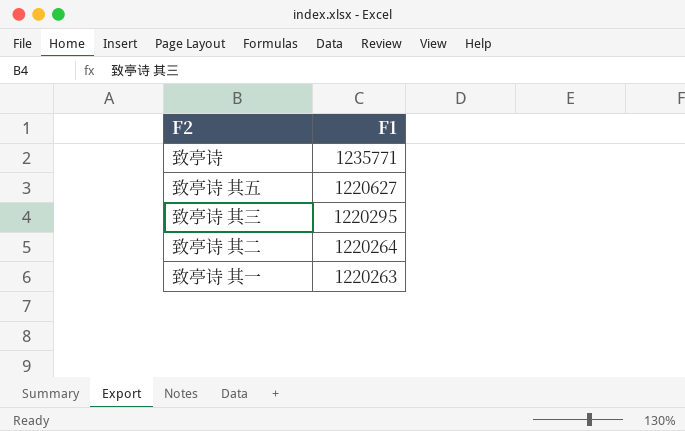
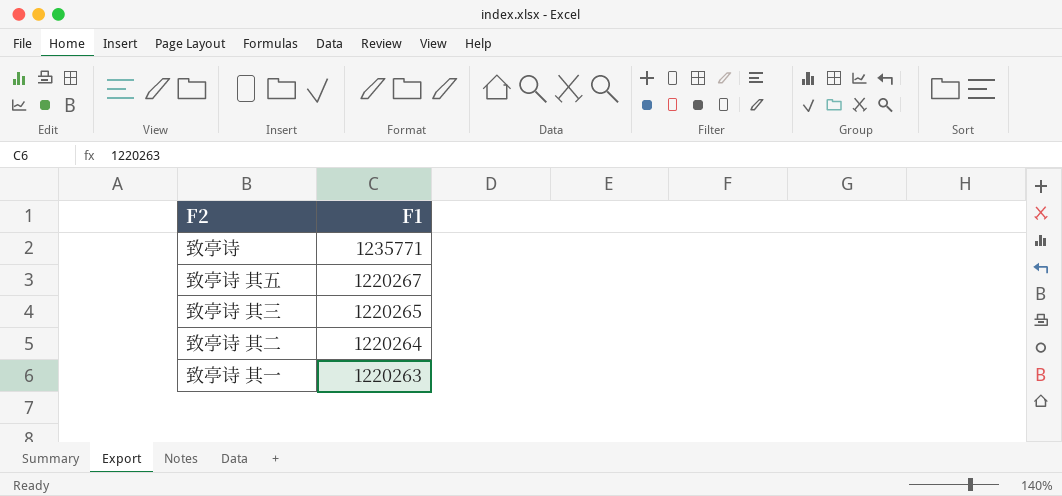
致亭诗 其五 | F1: 1220627 -> 1220267
致亭诗 其三 | F1: 1220295 -> 1220265

